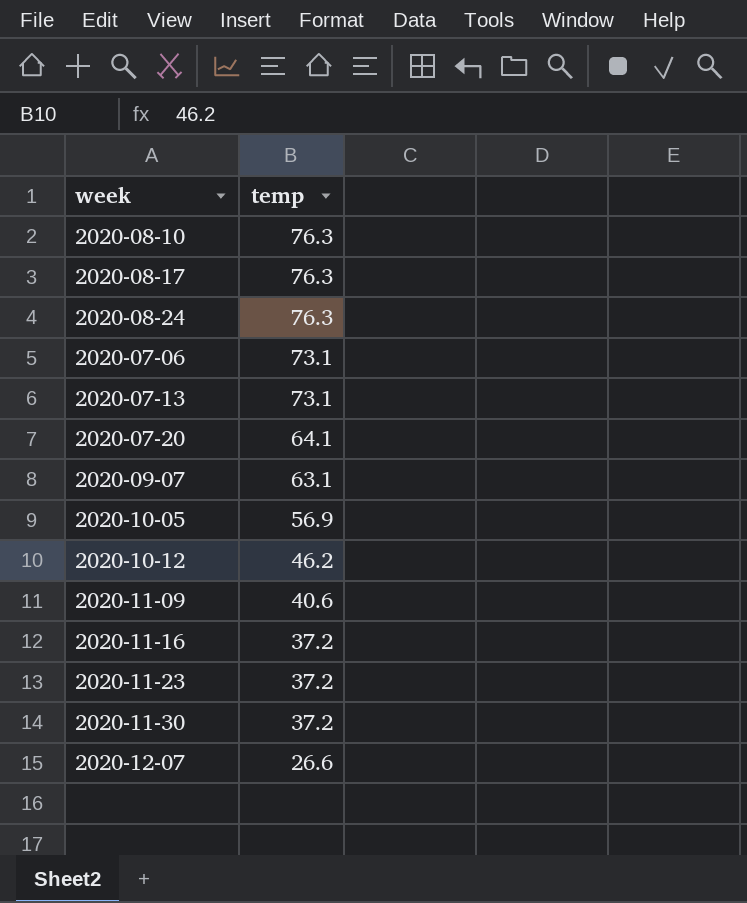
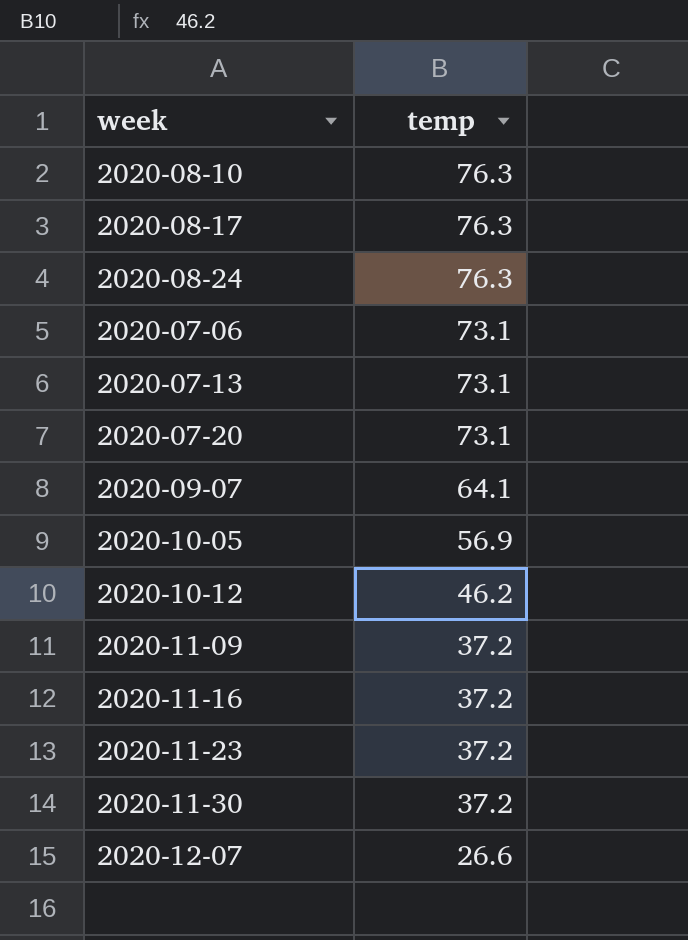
2020-07-20 | temp: 64.1 -> 73.1
2020-09-07 | temp: 63.1 -> 64.1
2020-11-09 | temp: 40.6 -> 37.2

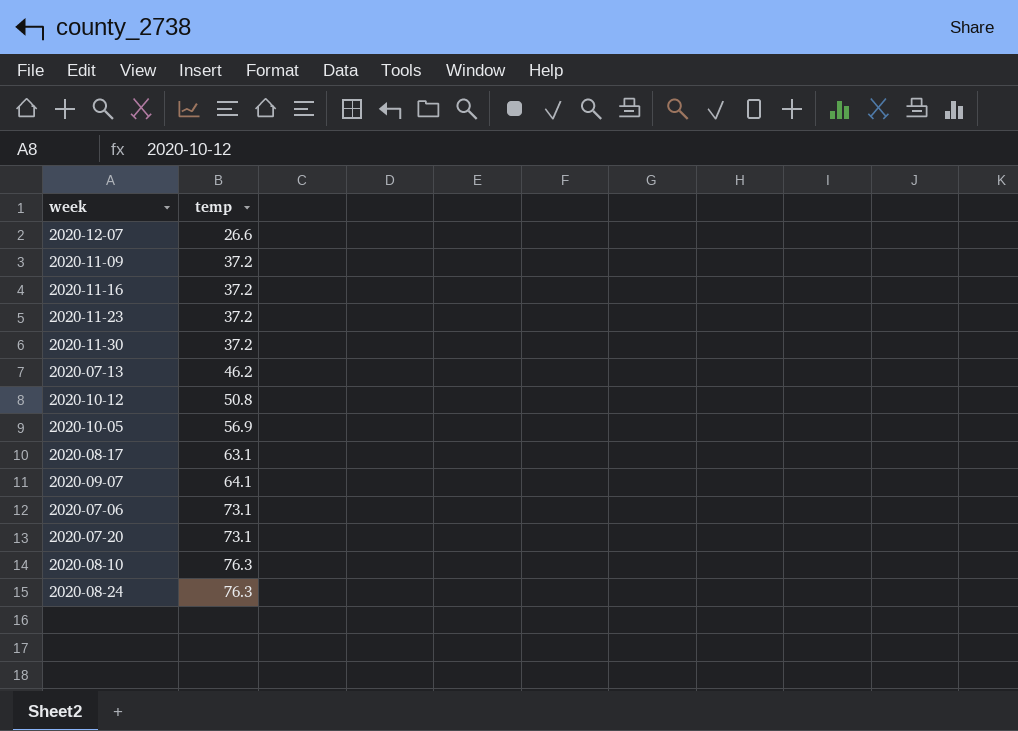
row order: temp descending -> temp ascending
2020-07-13 | temp: 73.1 -> 46.2
2020-10-12 | temp: 46.2 -> 50.8
2020-08-17 | temp: 76.3 -> 63.1

